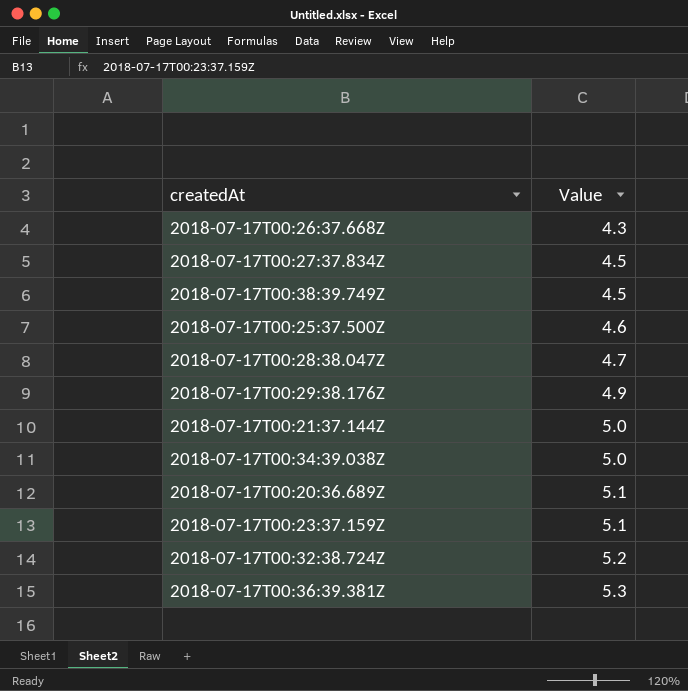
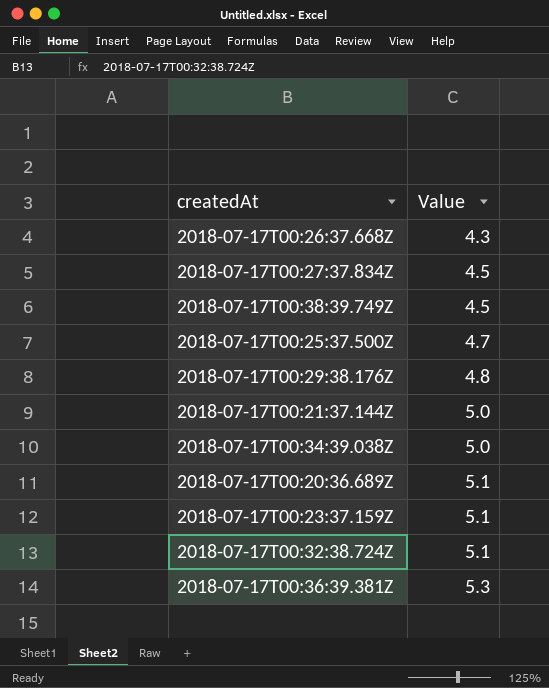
row 2018-07-17T00:28:38.047Z: 4.7 -> none
2018-07-17T00:25:37.500Z | Value: 4.6 -> 4.7
2018-07-17T00:29:38.176Z | Value: 4.9 -> 4.8
2018-07-17T00:32:38.724Z | Value: 5.2 -> 5.1

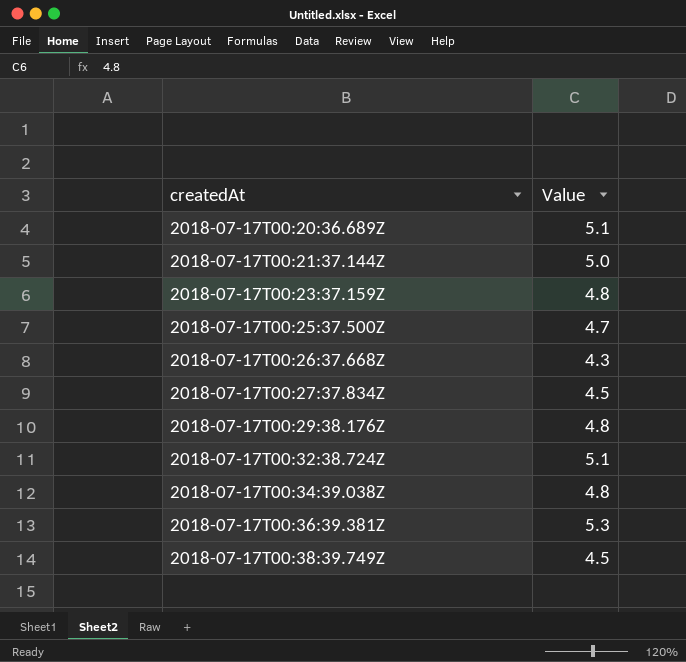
row order: Value ascending -> createdAt ascending
2018-07-17T00:23:37.159Z | Value: 5.1 -> 4.8
2018-07-17T00:34:39.038Z | Value: 5.0 -> 4.8

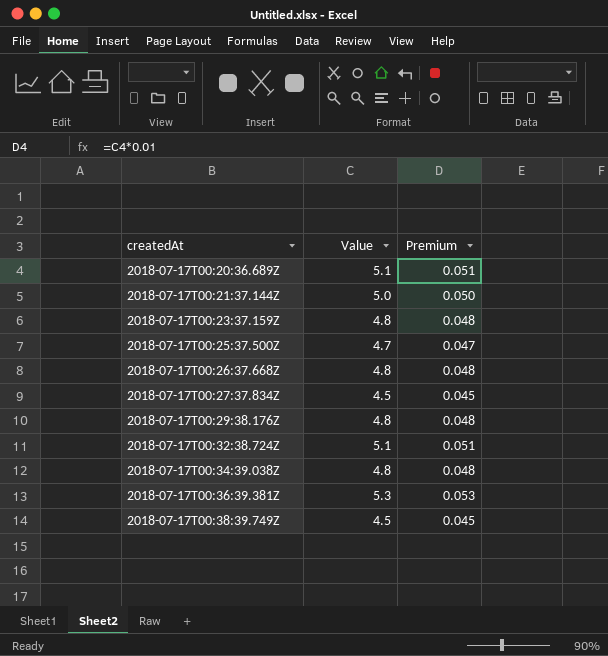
column Premium | formula: none -> [Value] * 0.01
2018-07-17T00:26:37.668Z | Value: 4.3 -> 4.8

